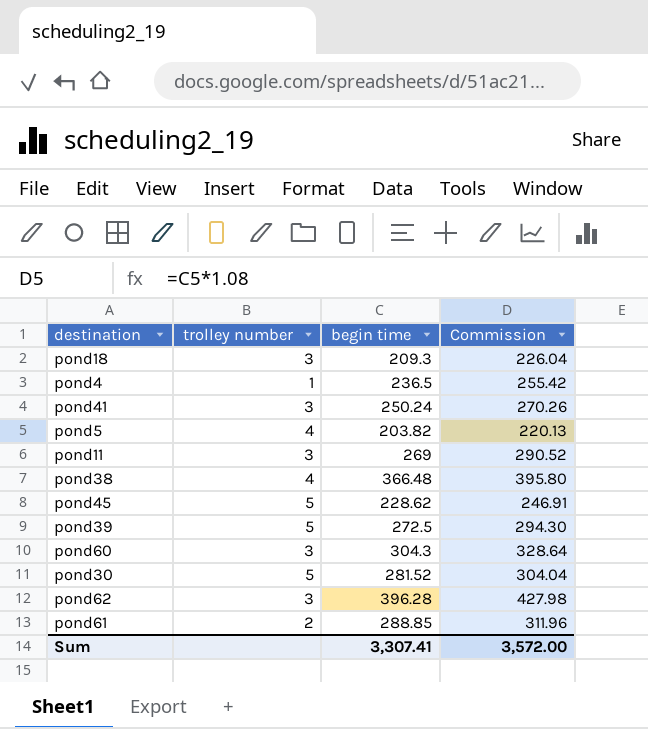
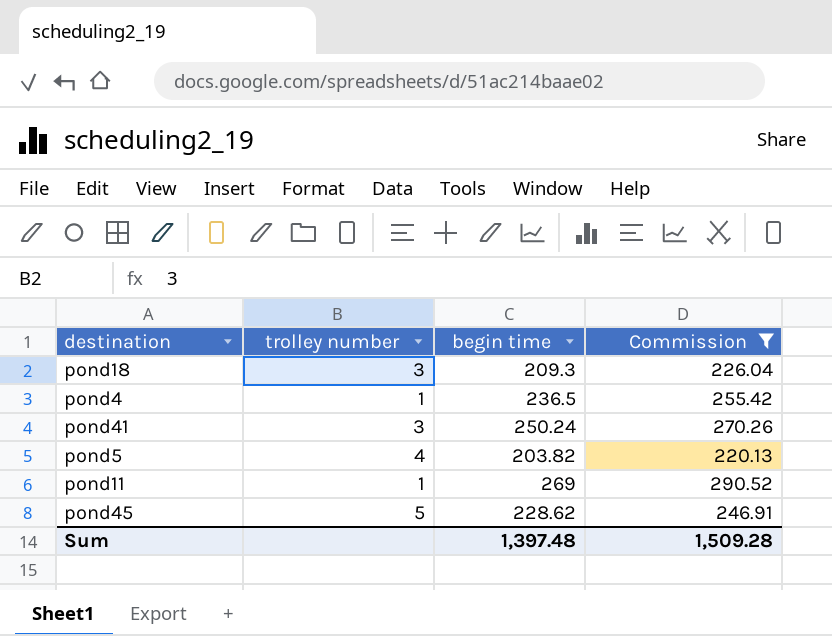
filter: none -> Commission <= 290.52
pond11 | trolley number: 3 -> 1
Sum | begin time: 3,307.41 -> 1,397.48
Sum | Commission: 3,572.00 -> 1,509.28

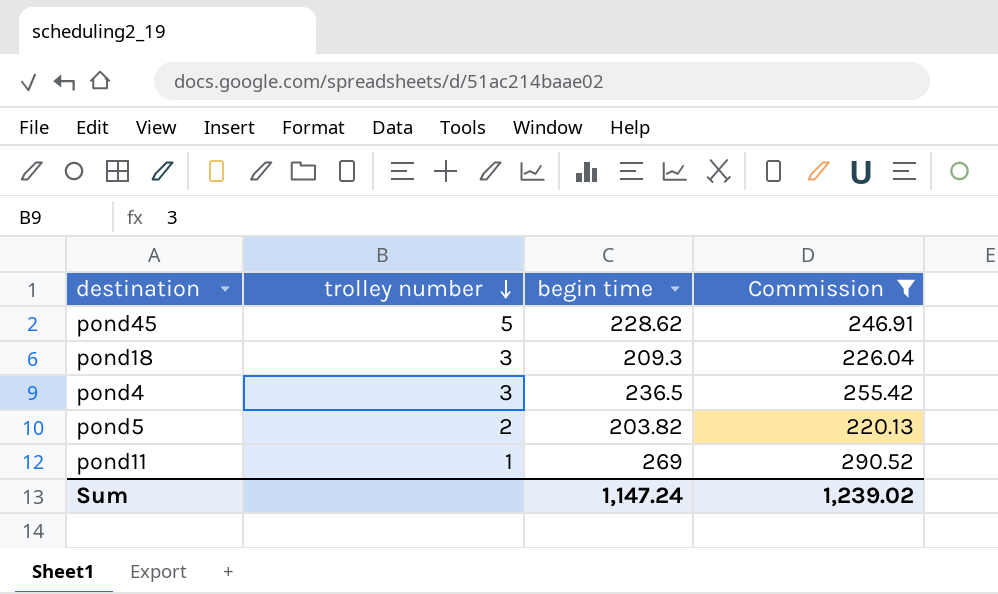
row order: none -> trolley number descending
row pond41: 3 | 250.24 | 270.26 -> none
pond4 | trolley number: 1 -> 3
pond5 | trolley number: 4 -> 2
Sum | begin time: 1,397.48 -> 1,147.24
Sum | Commission: 1,509.28 -> 1,239.02

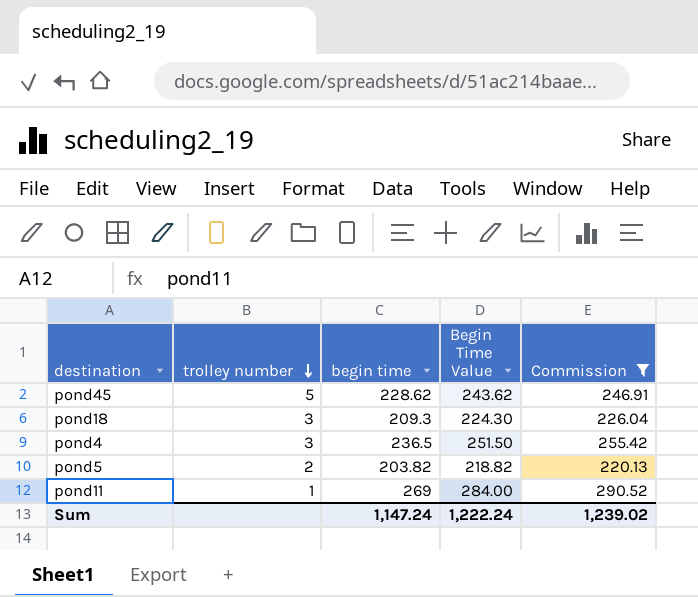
column Begin Time Value | formula: none -> [begin time] + 15

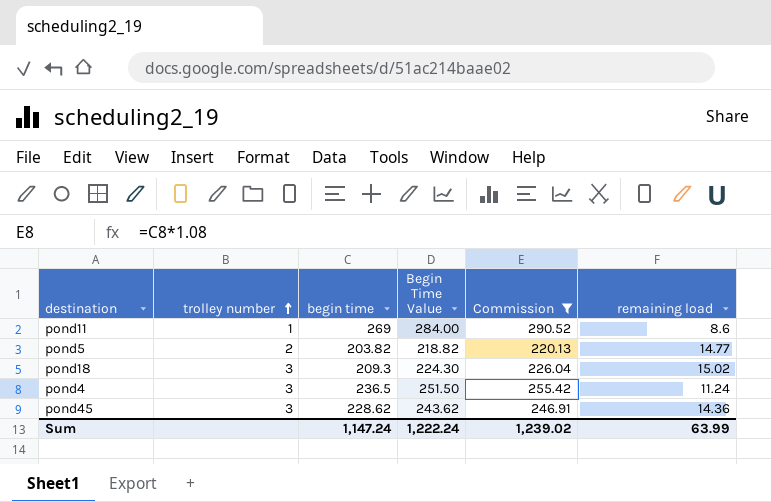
row order: trolley number descending -> trolley number ascending
column remaining load | position: none -> 6
pond45 | trolley number: 5 -> 3

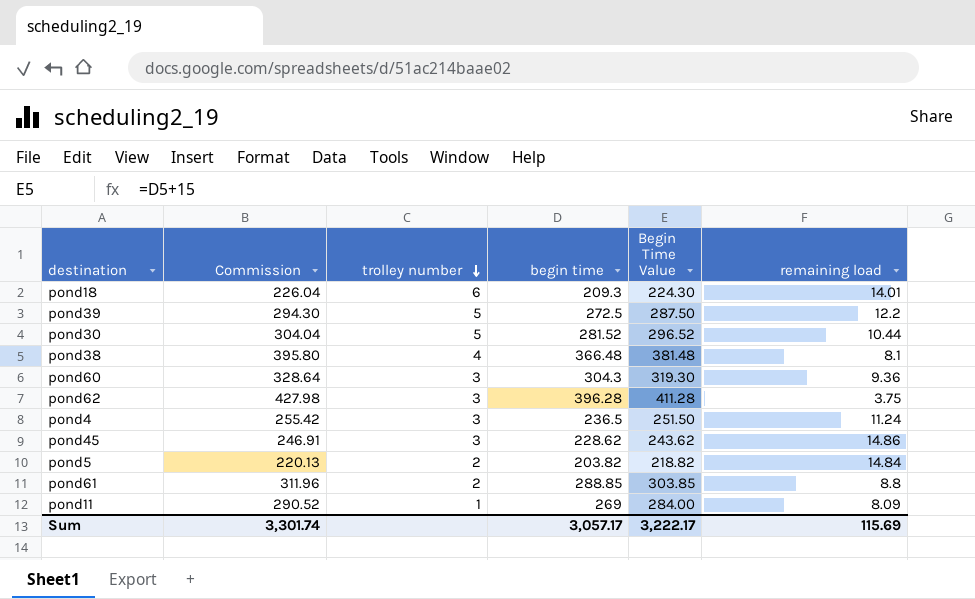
filter: Commission <= 290.52 -> none
row order: trolley number ascending -> trolley number descending
column Commission | position: 5 -> 2
pond18 | trolley number: 3 -> 6
pond18 | remaining load: 15.02 -> 14.01
pond45 | remaining load: 14.36 -> 14.86
pond5 | remaining load: 14.77 -> 14.84
pond11 | remaining load: 8.6 -> 8.09
Sum | Commission: 1,239.02 -> 3,301.74
Sum | begin time: 1,147.24 -> 3,057.17
Sum | Begin Time Value: 1,222.24 -> 3,222.17
Sum | remaining load: 63.99 -> 115.69

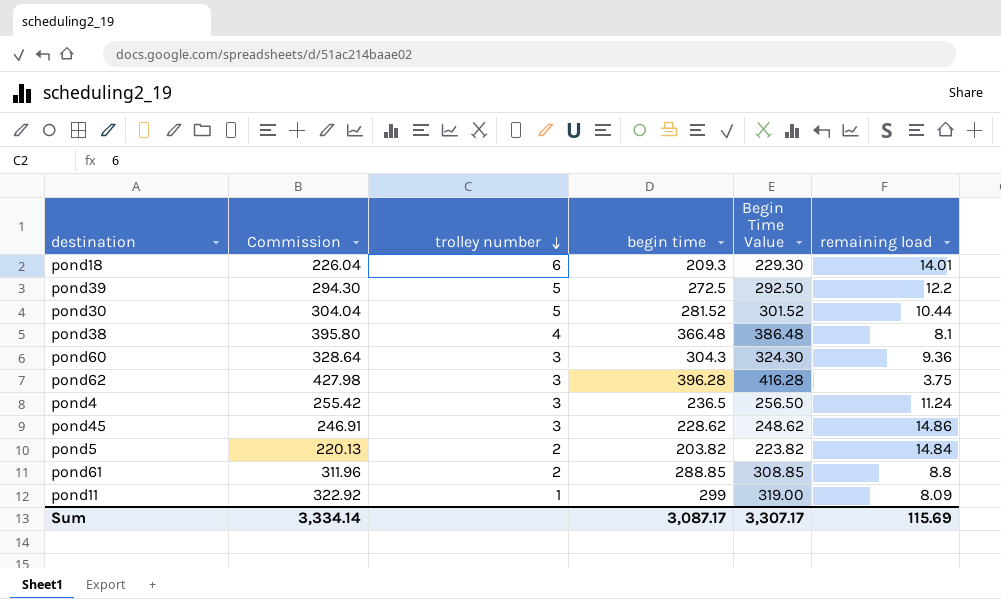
column Begin Time Value | formula: [begin time] + 15 -> [begin time] + 20
pond11 | Commission: 290.52 -> 322.92
pond11 | begin time: 269 -> 299
Sum | Commission: 3,301.74 -> 3,334.14
Sum | begin time: 3,057.17 -> 3,087.17
Sum | Begin Time Value: 3,222.17 -> 3,307.17

